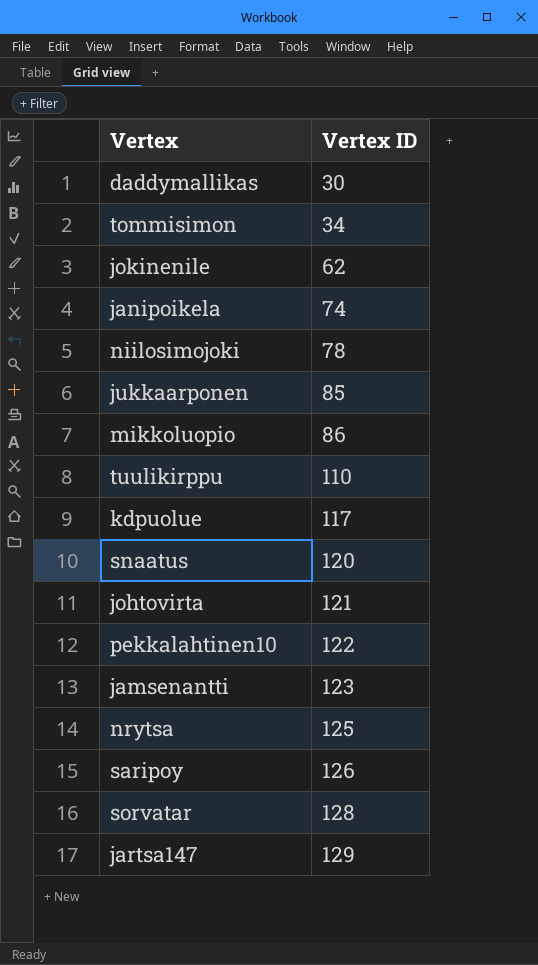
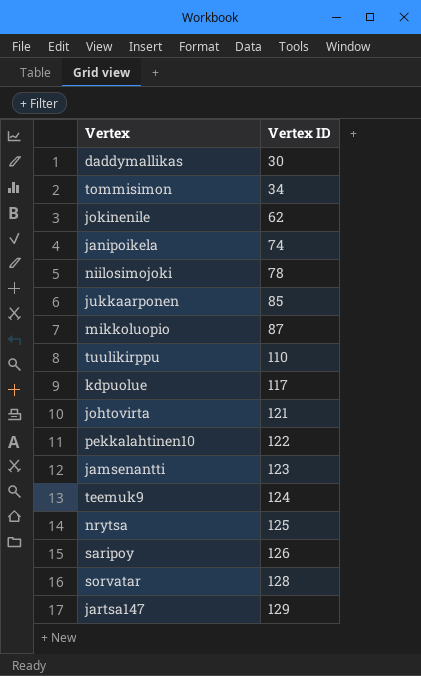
row snaatus: 120 -> none
mikkoluopio | Vertex ID: 86 -> 87
row teemuk9: none -> 124

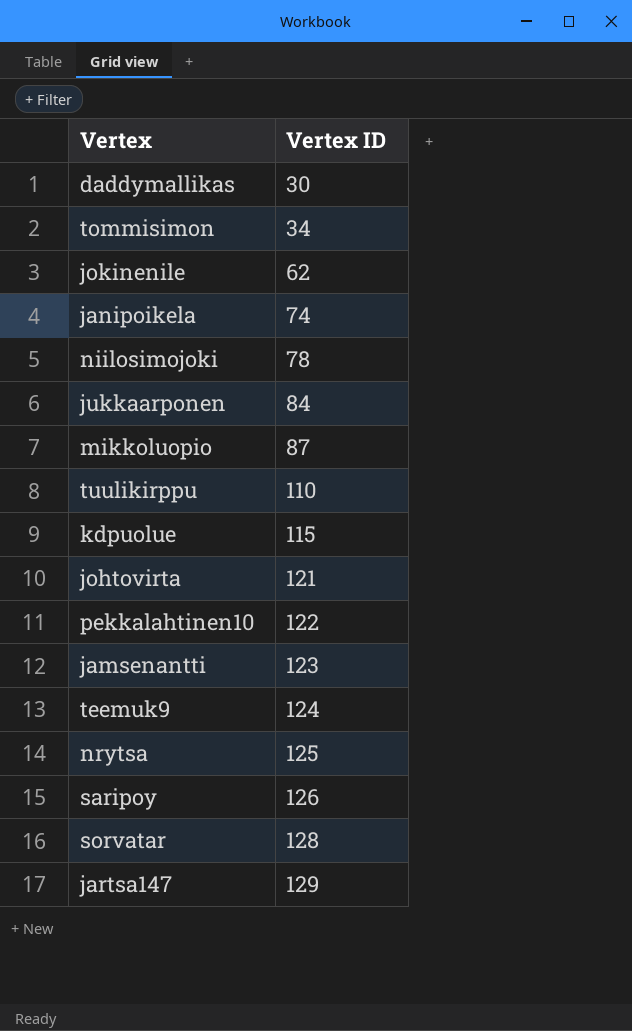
jukkaarponen | Vertex ID: 85 -> 84
kdpuolue | Vertex ID: 117 -> 115

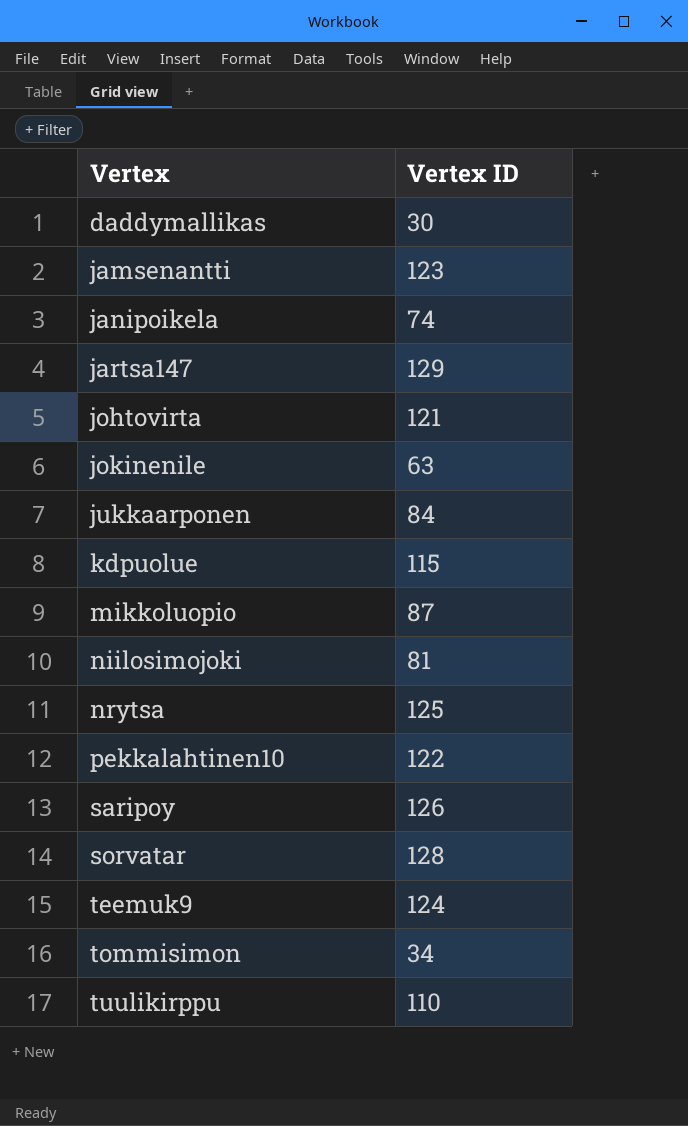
row order: Vertex ID ascending -> Vertex ascending
jokinenile | Vertex ID: 62 -> 63
niilosimojoki | Vertex ID: 78 -> 81

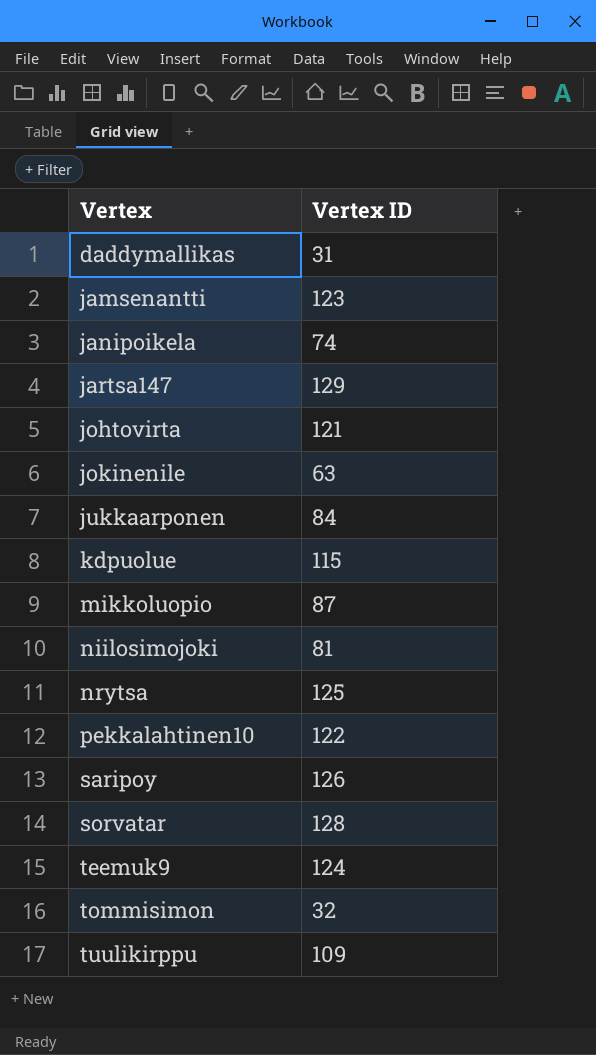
daddymallikas | Vertex ID: 30 -> 31
tommisimon | Vertex ID: 34 -> 32
tuulikirppu | Vertex ID: 110 -> 109

